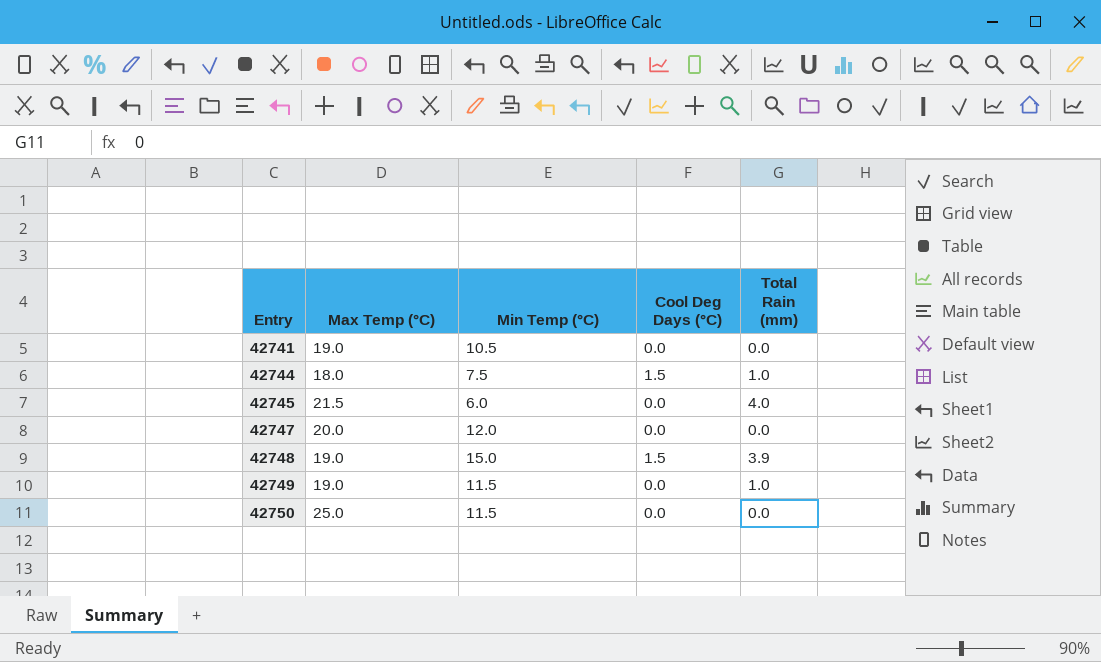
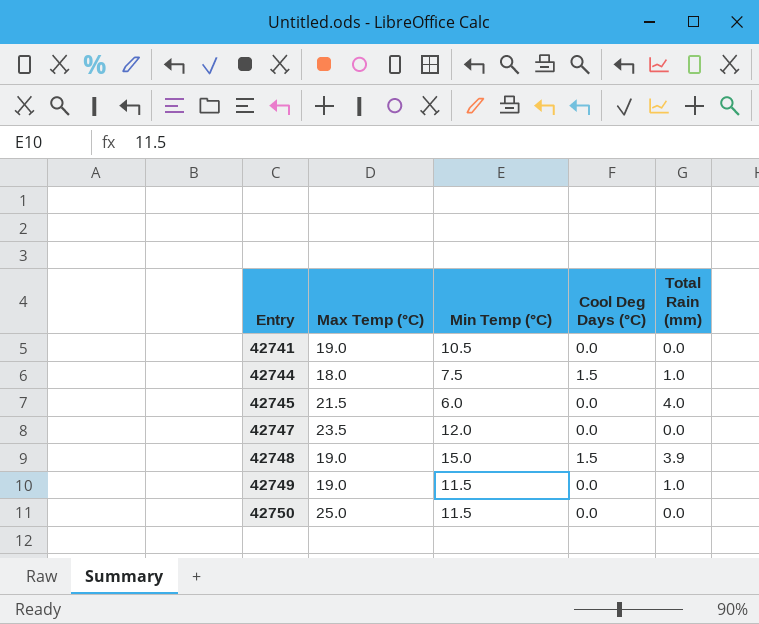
42747 | Max Temp (°C): 20.0 -> 23.5

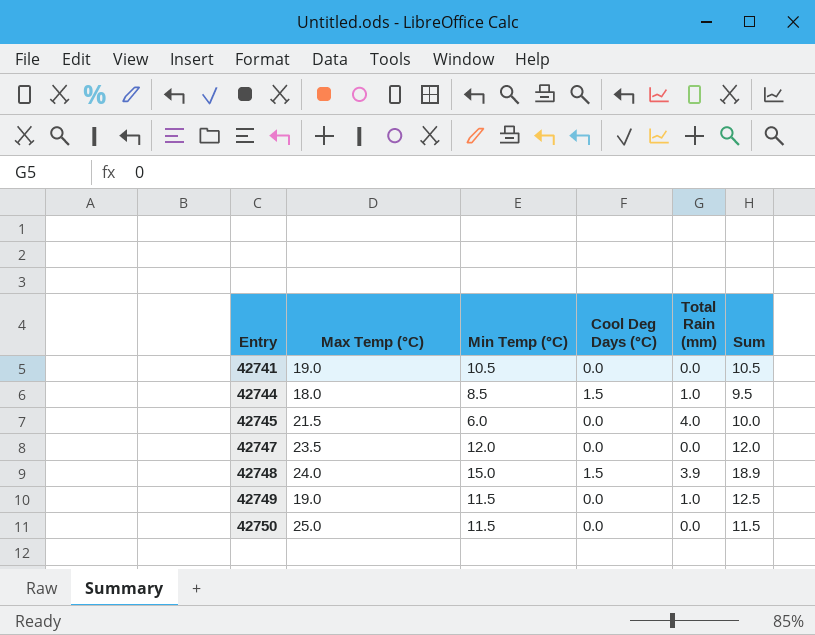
column Sum | formula: none -> [Min Temp (°C)] + [Total Rain (mm)]
42744 | Min Temp (°C): 7.5 -> 8.5
42748 | Max Temp (°C): 19.0 -> 24.0

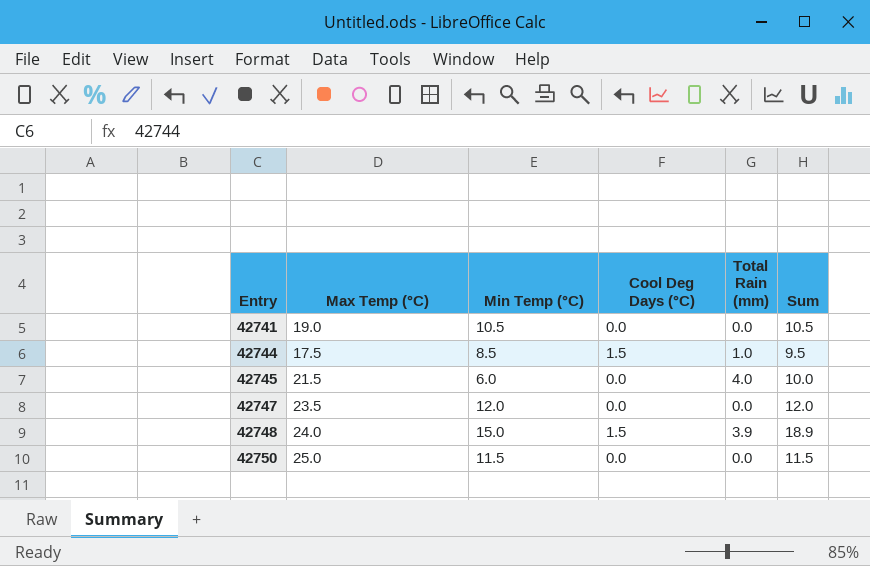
row 42749: 19.0 | 11.5 | 0.0 | 1.0 | 12.5 -> none
42744 | Max Temp (°C): 18.0 -> 17.5

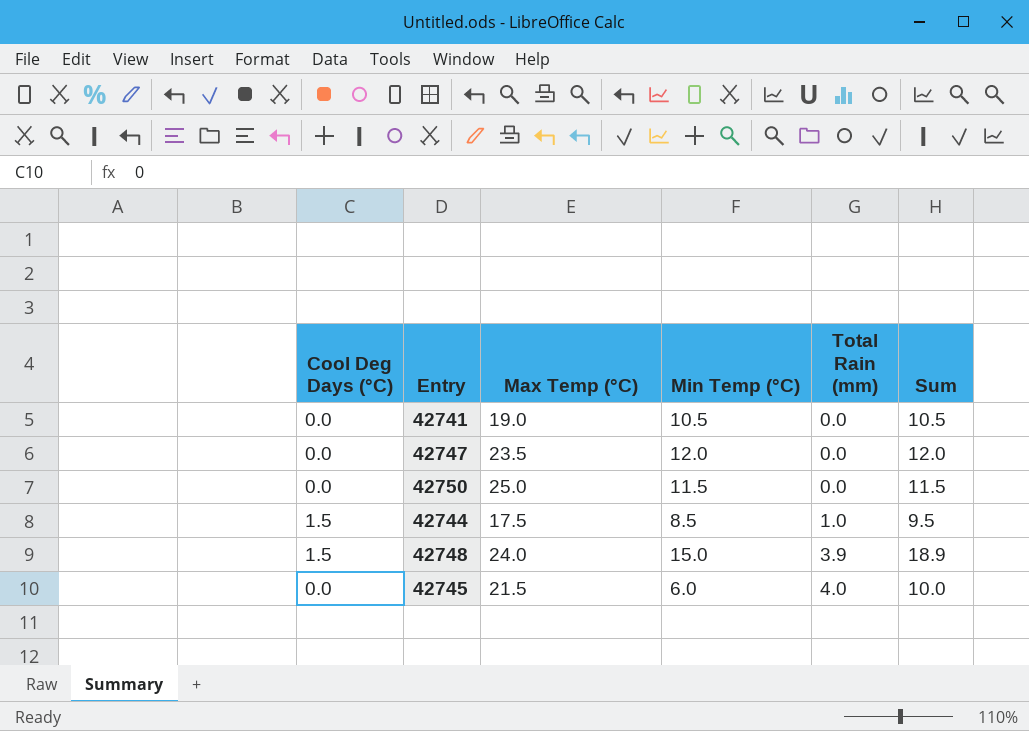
row order: Entry ascending -> Total Rain (mm) ascending
column Cool Deg Days (°C) | position: 4 -> 1

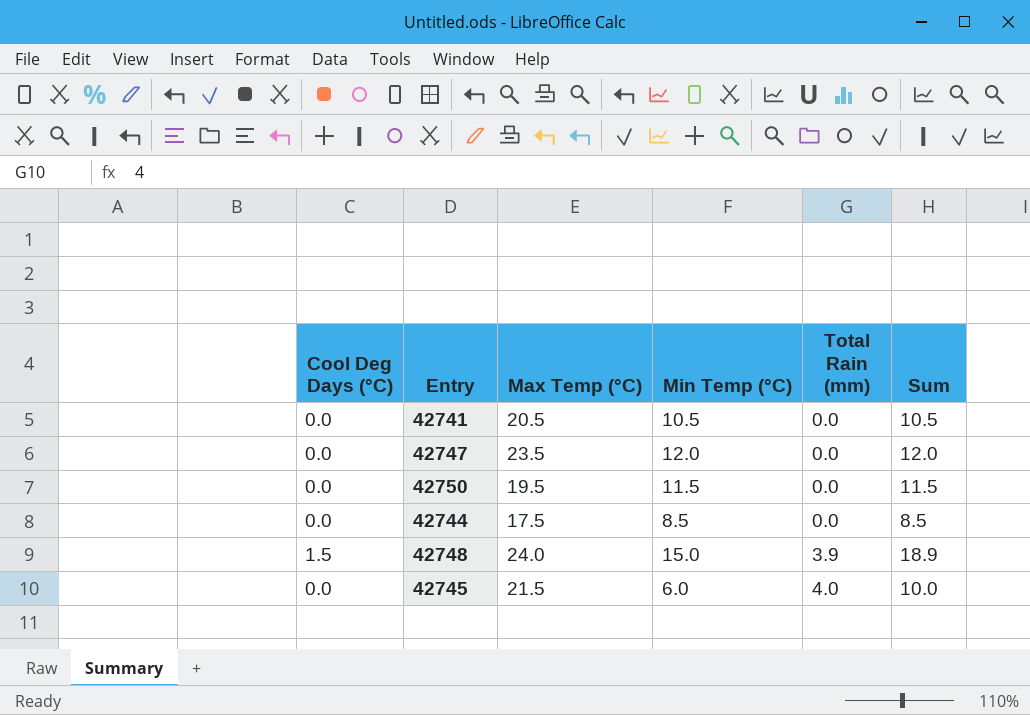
42741 | Max Temp (°C): 19.0 -> 20.5
42750 | Max Temp (°C): 25.0 -> 19.5
42744 | Cool Deg Days (°C): 1.5 -> 0.0
42744 | Total Rain (mm): 1.0 -> 0.0
42744 | Sum: 9.5 -> 8.5

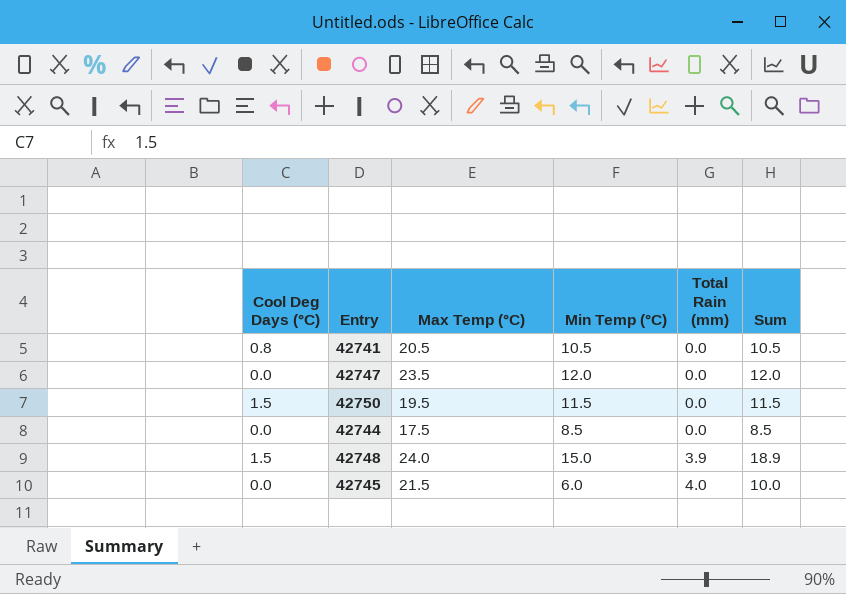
42741 | Cool Deg Days (°C): 0.0 -> 0.8
42750 | Cool Deg Days (°C): 0.0 -> 1.5

